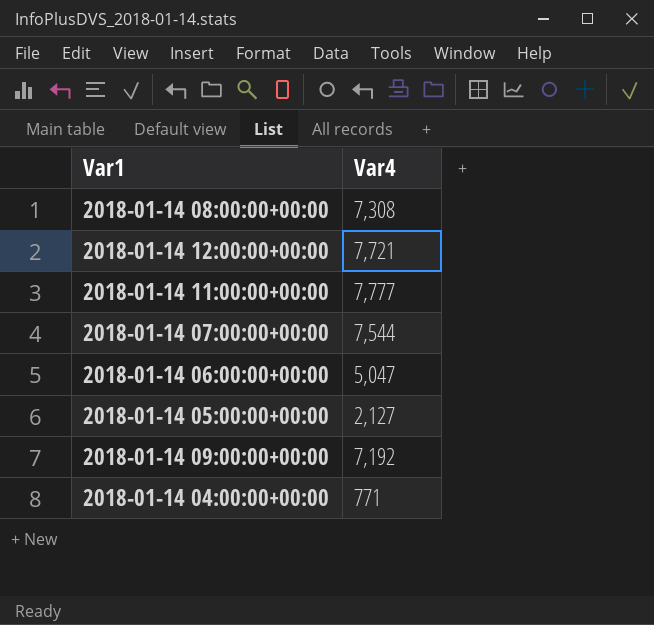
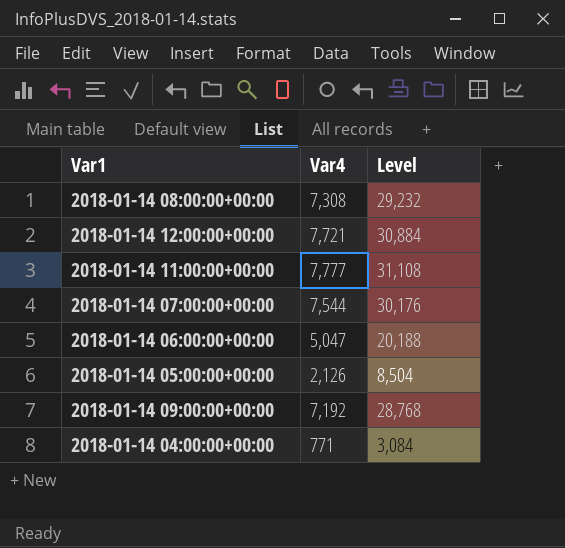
column Level | formula: none -> [Var4] * 4
2018-01-14 05:00:00+00:00 | Var4: 2,127 -> 2,126

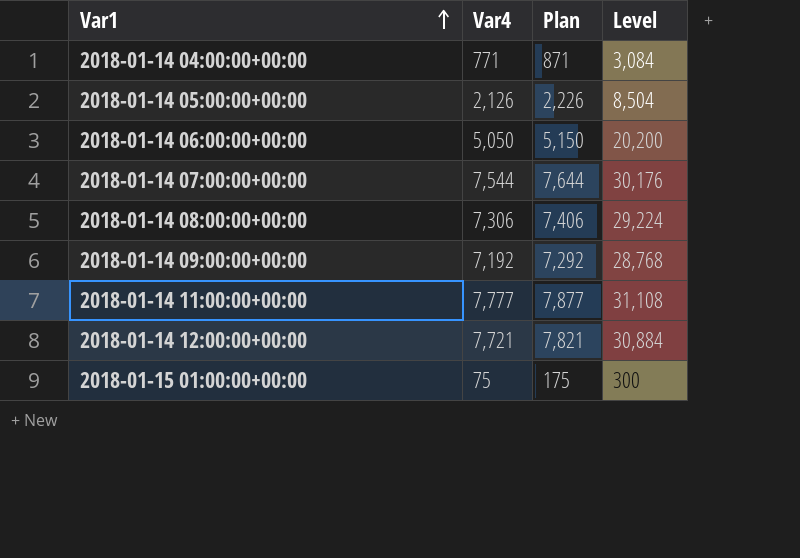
row order: none -> Var1 ascending
column Plan | formula: none -> [Var4] + 100
2018-01-14 06:00:00+00:00 | Var4: 5,047 -> 5,050
2018-01-14 06:00:00+00:00 | Level: 20,188 -> 20,200
2018-01-14 08:00:00+00:00 | Var4: 7,308 -> 7,306
2018-01-14 08:00:00+00:00 | Level: 29,232 -> 29,224
row 2018-01-15 01:00:00+00:00: none -> 75 | 175 | 300

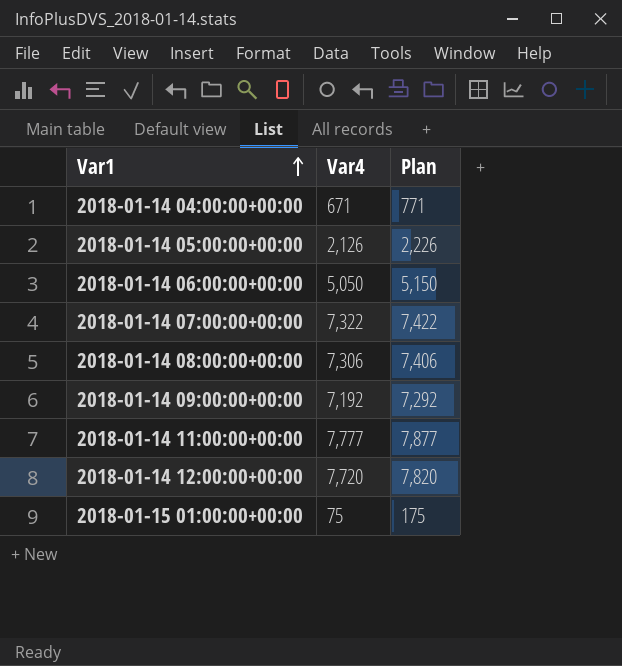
column Level | formula: [Var4] * 4 -> none
2018-01-14 04:00:00+00:00 | Var4: 771 -> 671
2018-01-14 04:00:00+00:00 | Plan: 871 -> 771
2018-01-14 07:00:00+00:00 | Var4: 7,544 -> 7,322
2018-01-14 07:00:00+00:00 | Plan: 7,644 -> 7,422
2018-01-14 12:00:00+00:00 | Var4: 7,721 -> 7,720
2018-01-14 12:00:00+00:00 | Plan: 7,821 -> 7,820

